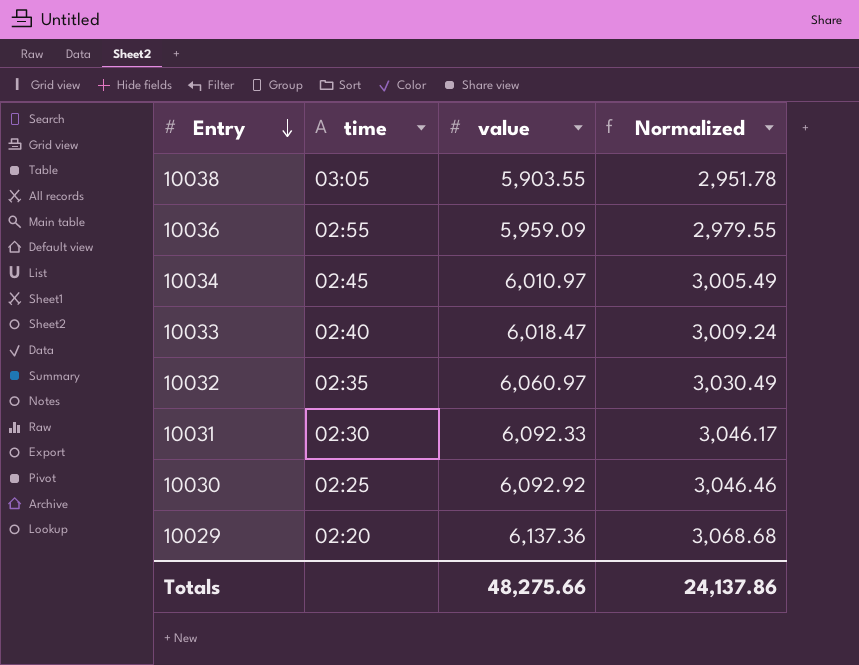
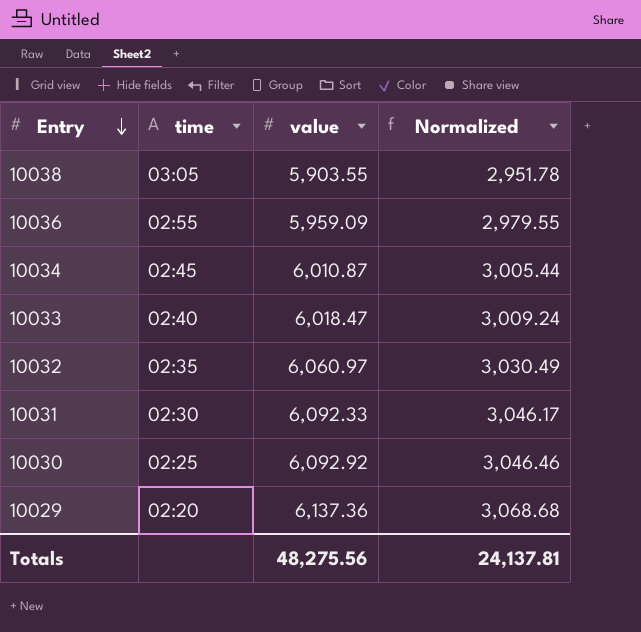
10034 | value: 6,010.97 -> 6,010.87
10034 | Normalized: 3,005.49 -> 3,005.44
Totals | value: 48,275.66 -> 48,275.56
Totals | Normalized: 24,137.86 -> 24,137.81

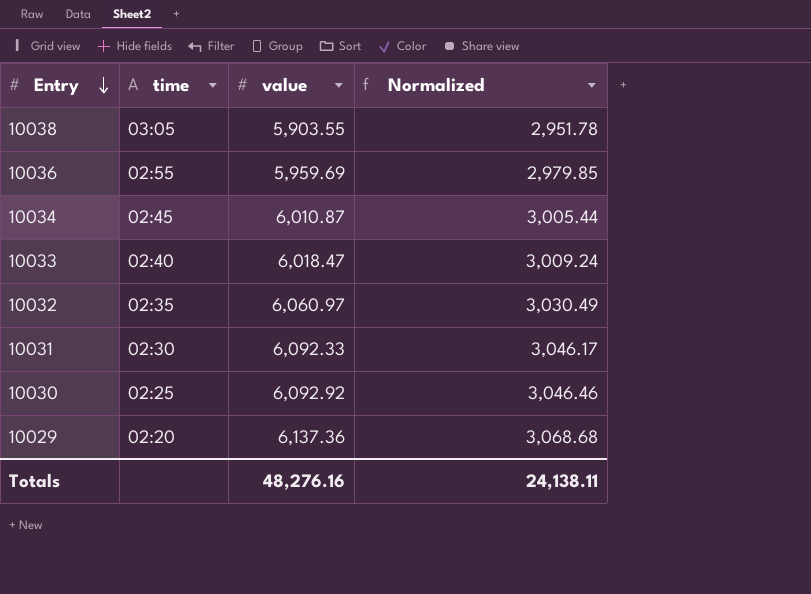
10036 | value: 5,959.09 -> 5,959.69
10036 | Normalized: 2,979.55 -> 2,979.85
Totals | value: 48,275.56 -> 48,276.16
Totals | Normalized: 24,137.81 -> 24,138.11

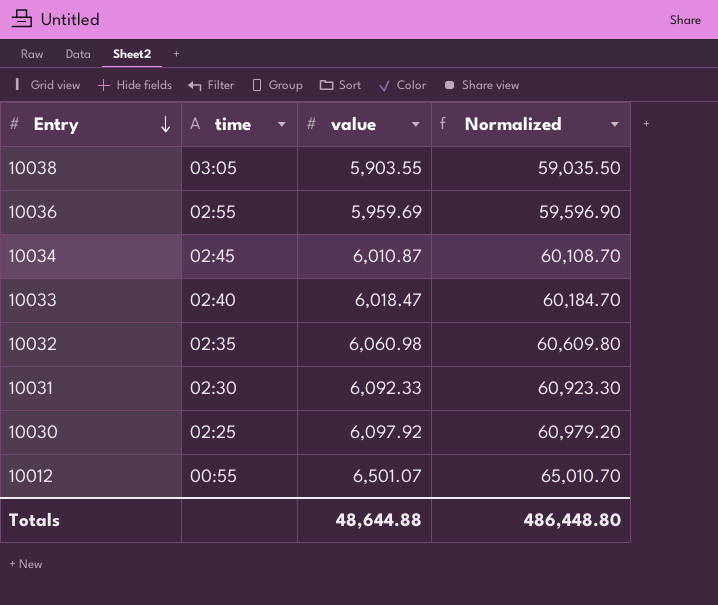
column Normalized | formula: [value] * 0.5 -> [value] * 10
row 10029: 02:20 | 6,137.36 | 3,068.68 -> none
10032 | value: 6,060.97 -> 6,060.98
10030 | value: 6,092.92 -> 6,097.92
row 10012: none -> 00:55 | 6,501.07 | 65,010.70
Totals | value: 48,276.16 -> 48,644.88
Totals | Normalized: 24,138.11 -> 486,448.80

